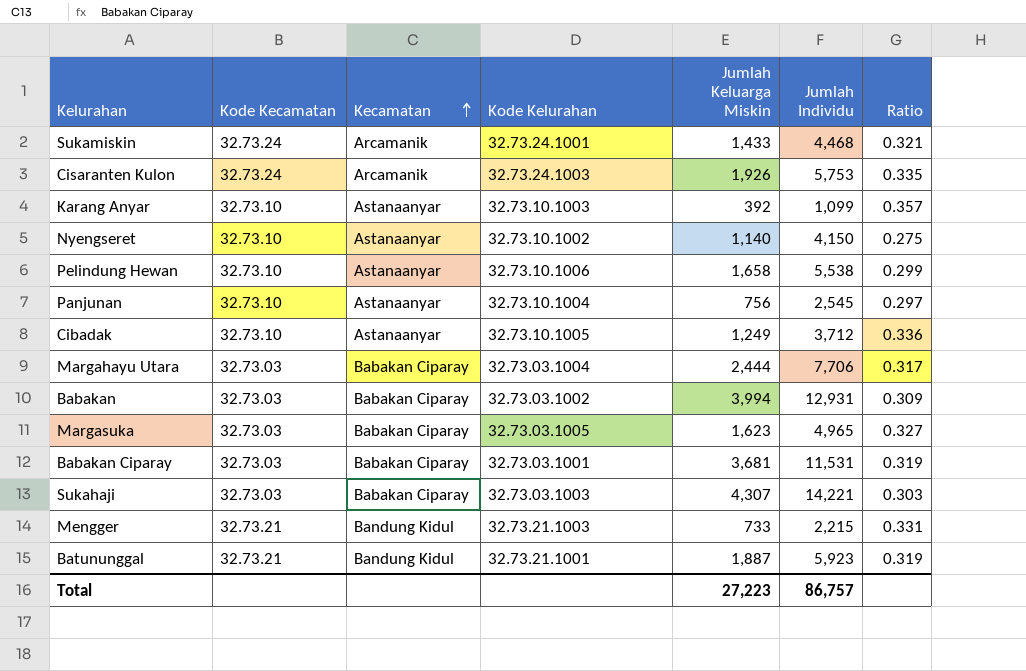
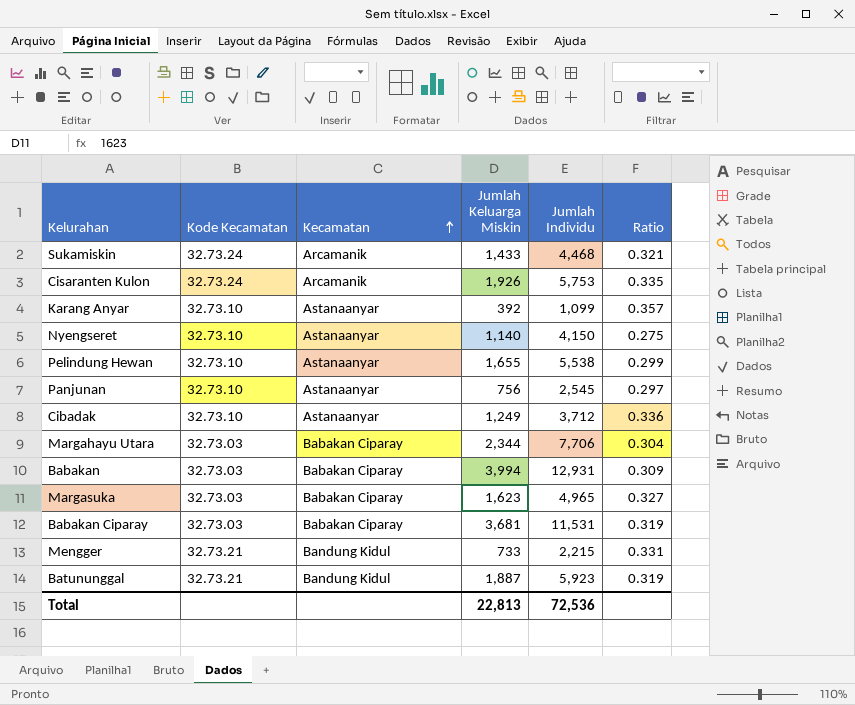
column Kode Kelurahan | position: 4 -> none
row Sukahaji: 32.73.03 | Babakan Ciparay | 32.73.03.1003 | 4,307 | 14,221 | 0.303 -> none
Pelindung Hewan | Jumlah Keluarga Miskin: 1,658 -> 1,655
Margahayu Utara | Jumlah Keluarga Miskin: 2,444 -> 2,344
Margahayu Utara | Ratio: 0.317 -> 0.304
Total | Jumlah Keluarga Miskin: 27,223 -> 22,813
Total | Jumlah Individu: 86,757 -> 72,536

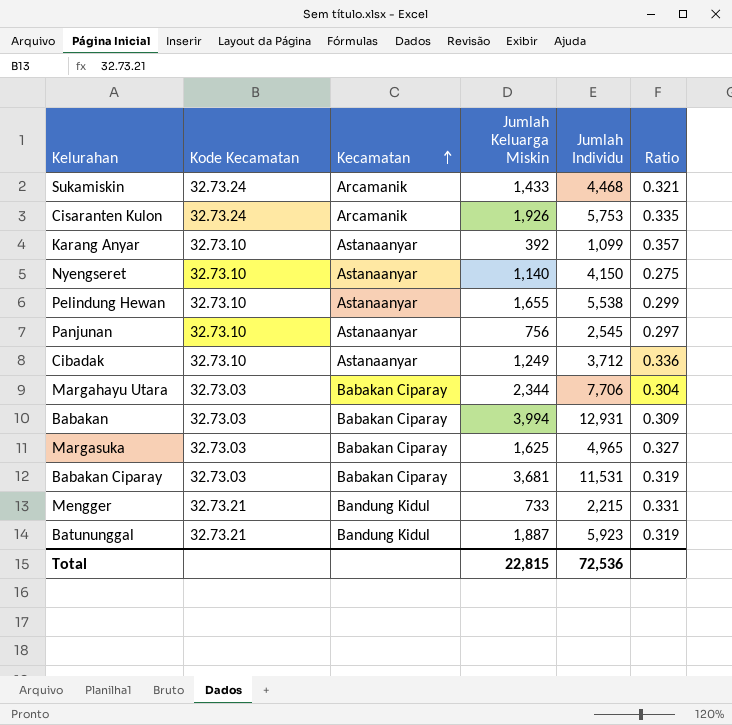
Margasuka | Jumlah Keluarga Miskin: 1,623 -> 1,625
Total | Jumlah Keluarga Miskin: 22,813 -> 22,815

